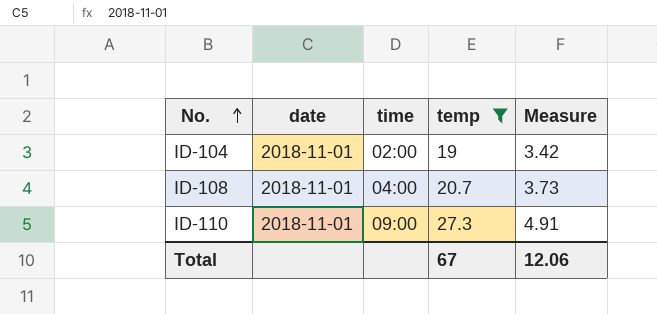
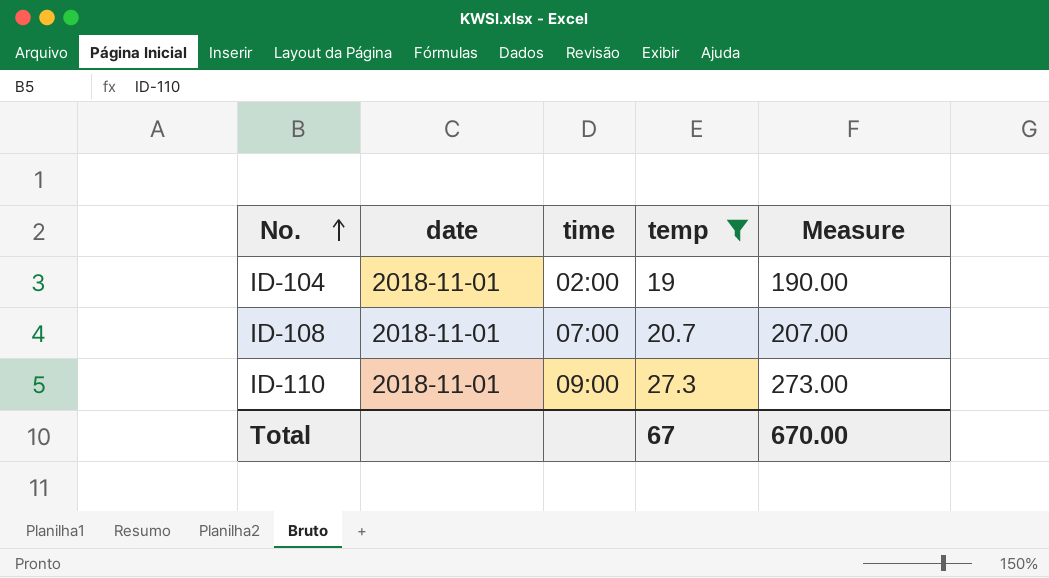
column Measure | formula: [temp] * 0.18 -> [temp] * 10
ID-108 | time: 04:00 -> 07:00
Total | Measure: 12.06 -> 670.00

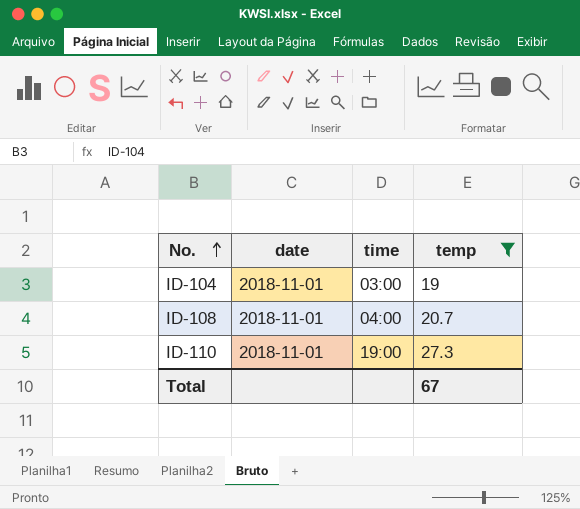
column Measure | formula: [temp] * 10 -> none
ID-104 | time: 02:00 -> 03:00
ID-108 | time: 07:00 -> 04:00
ID-110 | time: 09:00 -> 19:00

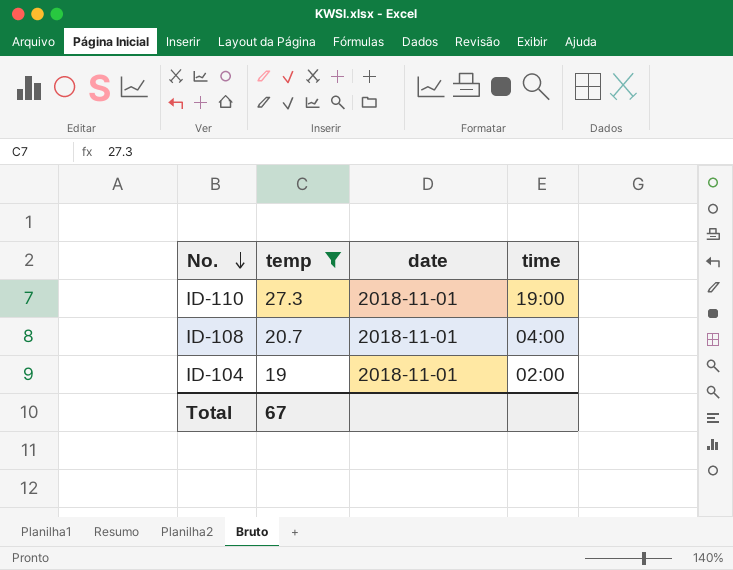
row order: No. ascending -> No. descending
column temp | position: 4 -> 2
ID-104 | time: 03:00 -> 02:00

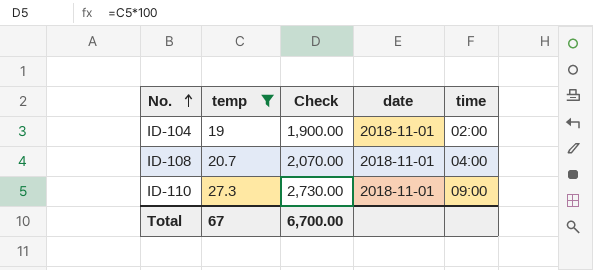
row order: No. descending -> No. ascending
column Check | formula: none -> [temp] * 100
ID-110 | time: 19:00 -> 09:00

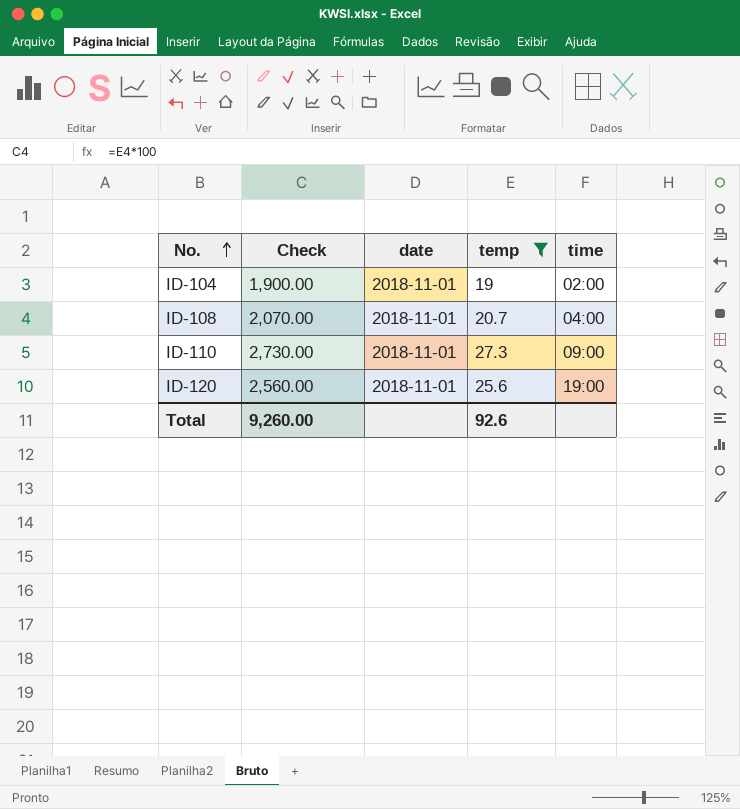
column temp | position: 2 -> 4
row ID-120: none -> 2,560.00 | 2018-11-01 | 25.6 | 19:00
Total | Check: 6,700.00 -> 9,260.00
Total | temp: 67 -> 92.6

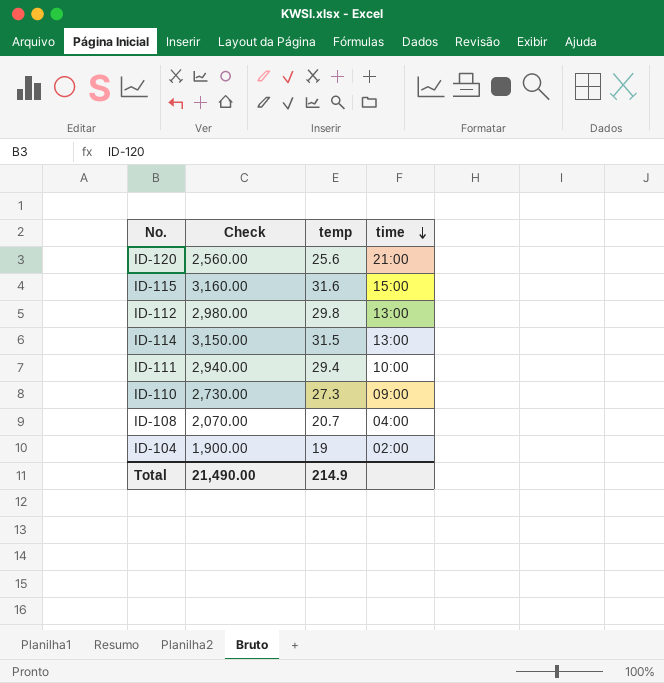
filter: temp <= 27.3 -> none
row order: No. ascending -> time descending
column date | position: 3 -> none
ID-120 | time: 19:00 -> 21:00
Total | Check: 9,260.00 -> 21,490.00
Total | temp: 92.6 -> 214.9

